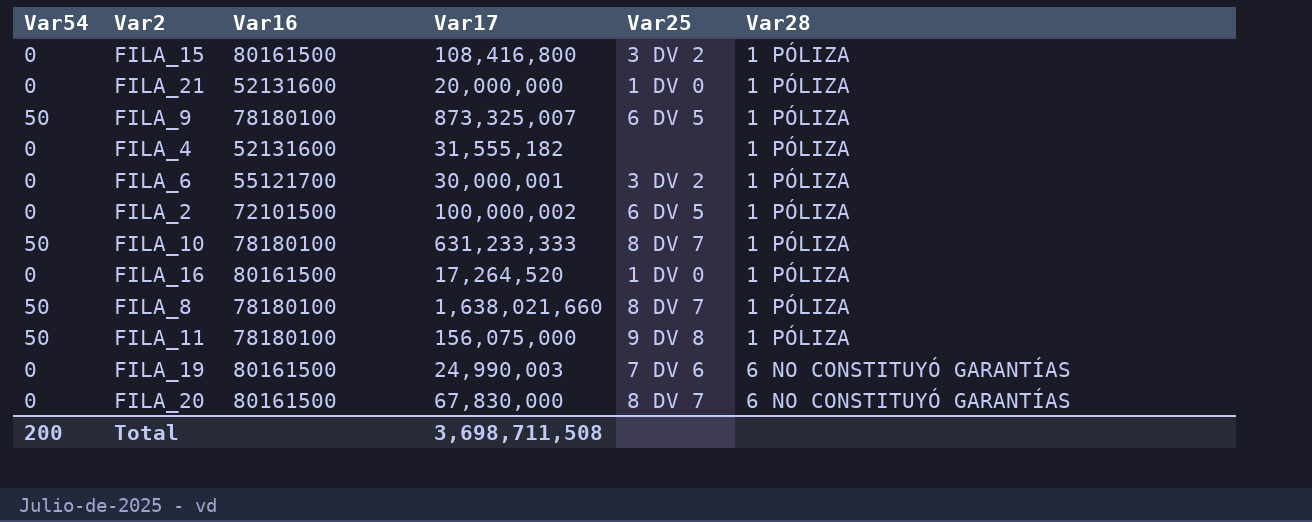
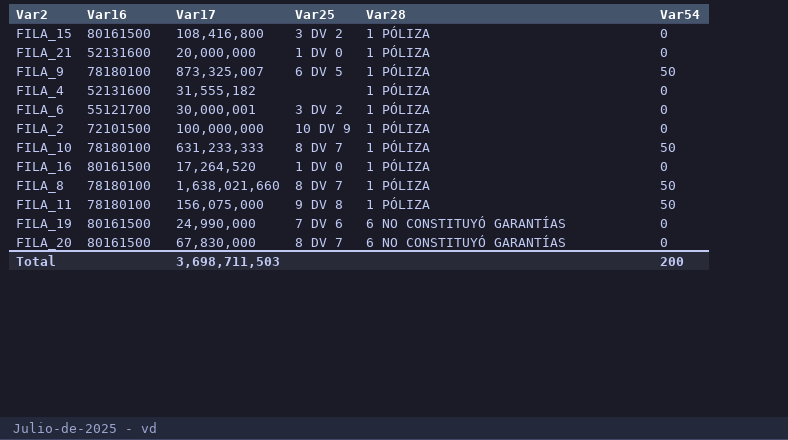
column Var54 | position: 1 -> 6
FILA_2 | Var17: 100,000,002 -> 100,000,000
FILA_2 | Var25: 6 DV 5 -> 10 DV 9
FILA_19 | Var17: 24,990,003 -> 24,990,000
Total | Var17: 3,698,711,508 -> 3,698,711,503

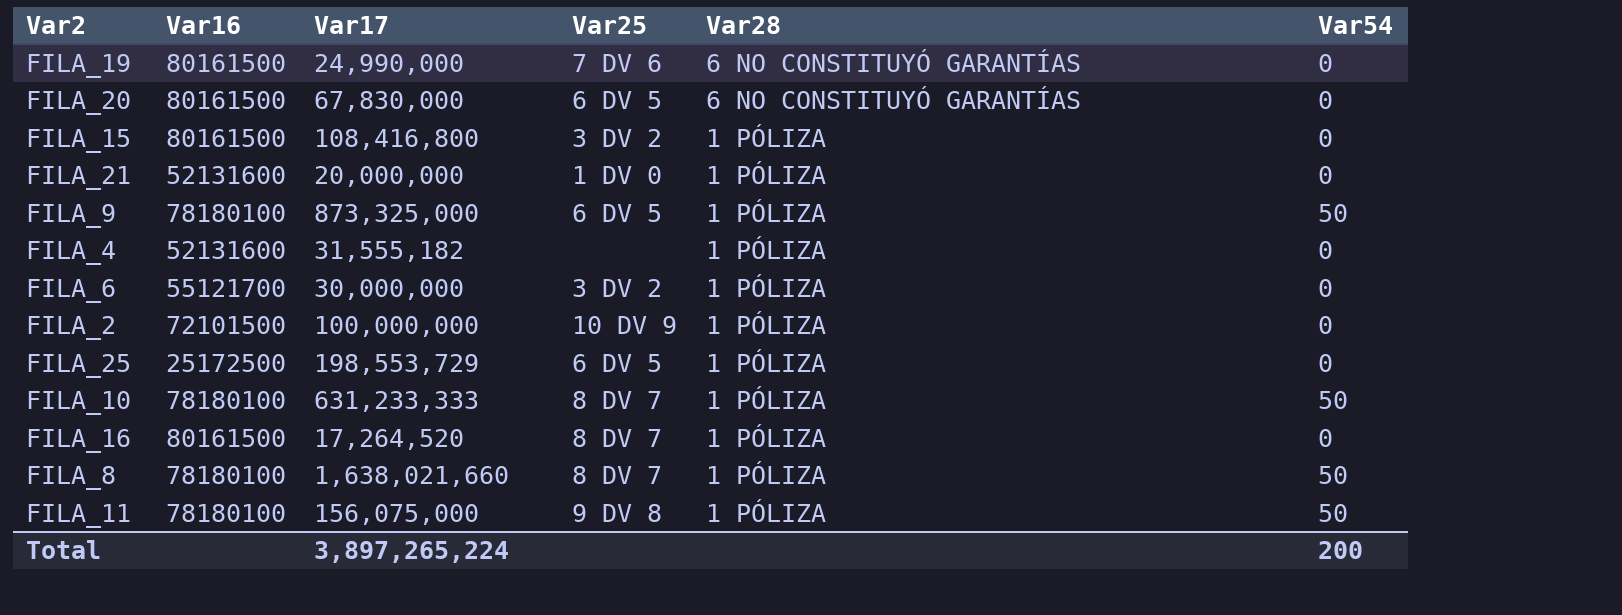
row order: Var28 ascending -> Var28 descending
FILA_20 | Var25: 8 DV 7 -> 6 DV 5
FILA_9 | Var17: 873,325,007 -> 873,325,000
FILA_6 | Var17: 30,000,001 -> 30,000,000
row FILA_25: none -> 25172500 | 198,553,729 | 6 DV 5 | 1 PÓLIZA | 0
FILA_16 | Var25: 1 DV 0 -> 8 DV 7
Total | Var17: 3,698,711,503 -> 3,897,265,224

